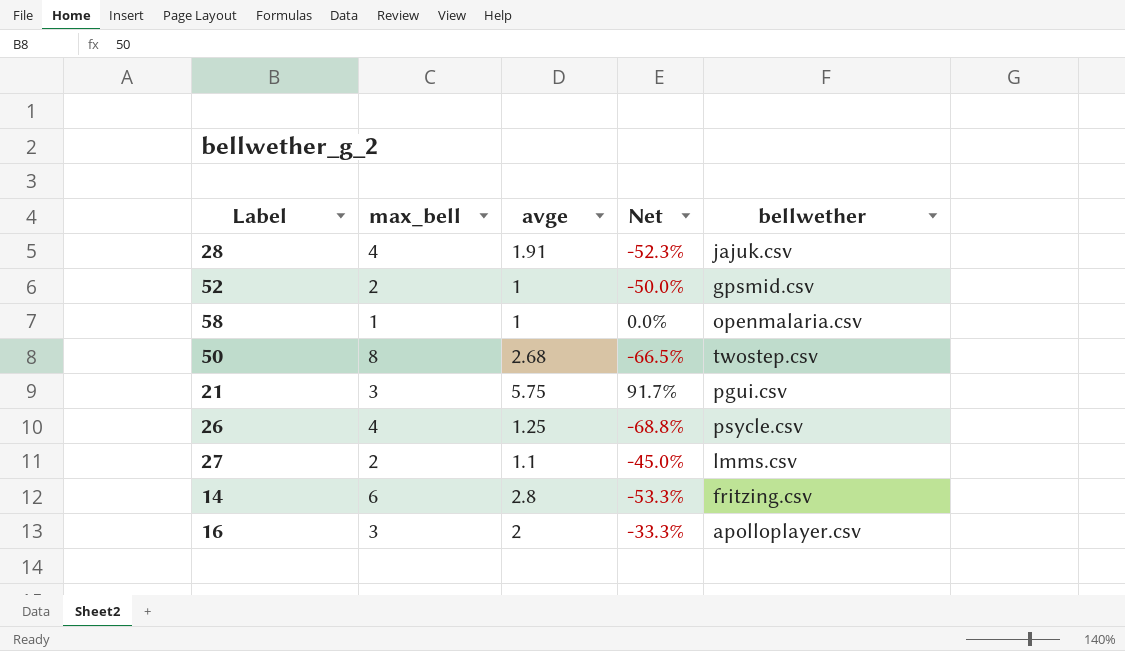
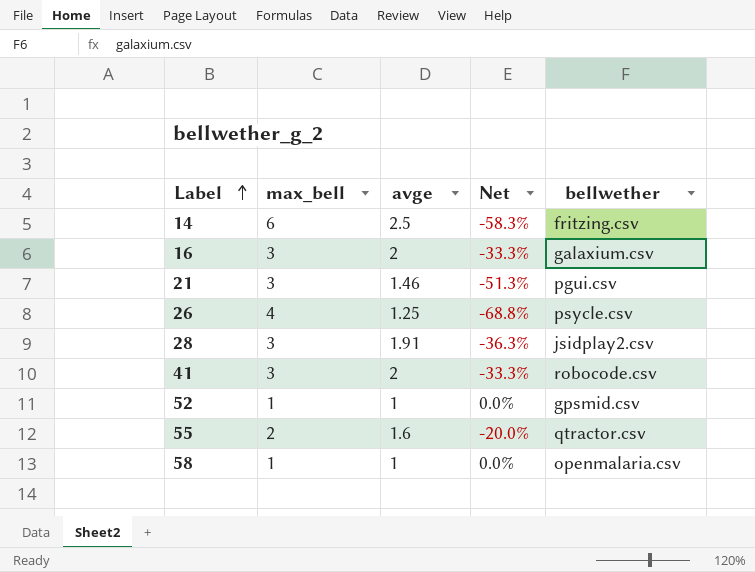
row order: none -> Label ascending
row 50: 8 | 2.68 | -66.5% | twostep.csv -> none
row 27: 2 | 1.1 | -45.0% | lmms.csv -> none
14 | avge: 2.8 -> 2.5
14 | Net: -53.3% -> -58.3%
16 | bellwether: apolloplayer.csv -> galaxium.csv
21 | avge: 5.75 -> 1.46
21 | Net: 91.7% -> -51.3%
28 | max_bell: 4 -> 3
28 | Net: -52.3% -> -36.3%
28 | bellwether: jajuk.csv -> jsidplay2.csv
row 41: none -> 3 | 2 | -33.3% | robocode.csv
52 | max_bell: 2 -> 1
52 | Net: -50.0% -> 0.0%
row 55: none -> 2 | 1.6 | -20.0% | qtractor.csv

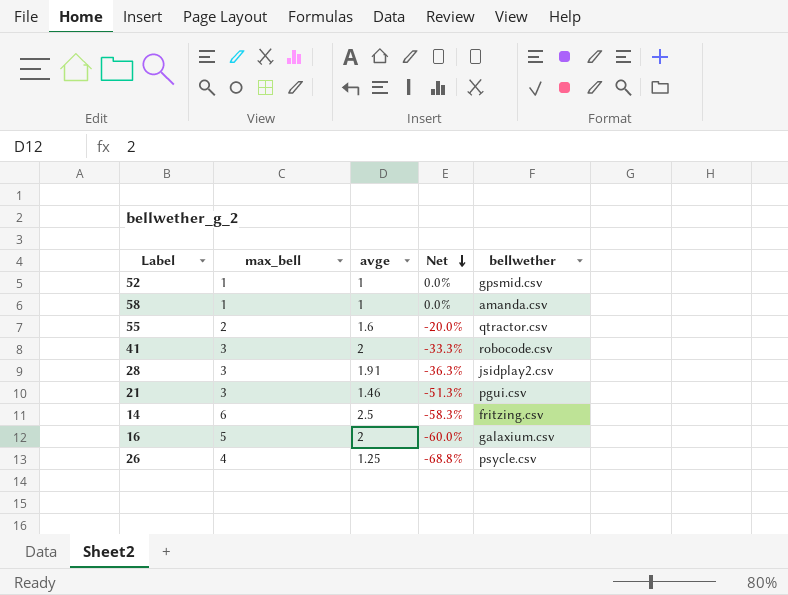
row order: Label ascending -> Net descending
58 | bellwether: openmalaria.csv -> amanda.csv
16 | max_bell: 3 -> 5
16 | Net: -33.3% -> -60.0%

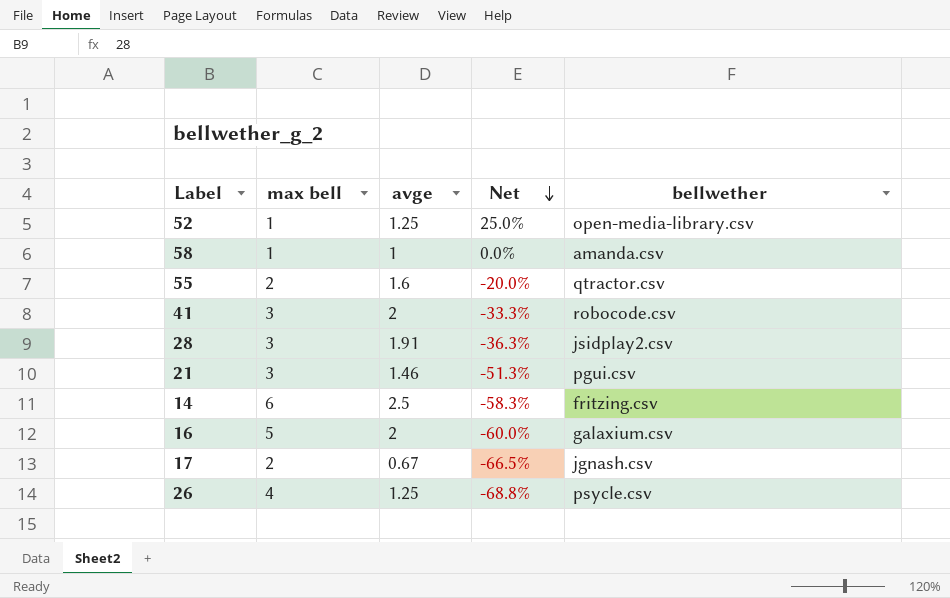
column name: max_bell -> max bell
52 | avge: 1 -> 1.25
52 | Net: 0.0% -> 25.0%
52 | bellwether: gpsmid.csv -> open-media-library.csv
row 17: none -> 2 | 0.67 | -66.5% | jgnash.csv

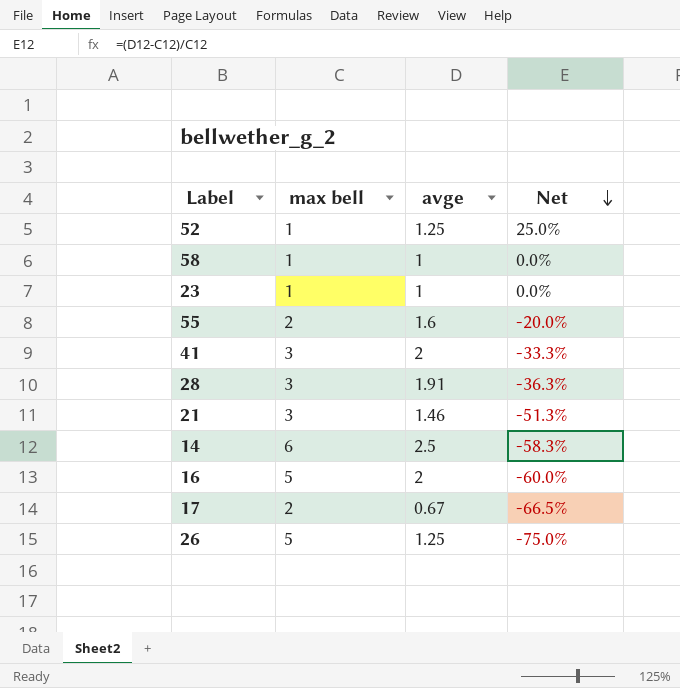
column bellwether | position: 5 -> none
row 23: none -> 1 | 1 | 0.0%
26 | max bell: 4 -> 5
26 | Net: -68.8% -> -75.0%

